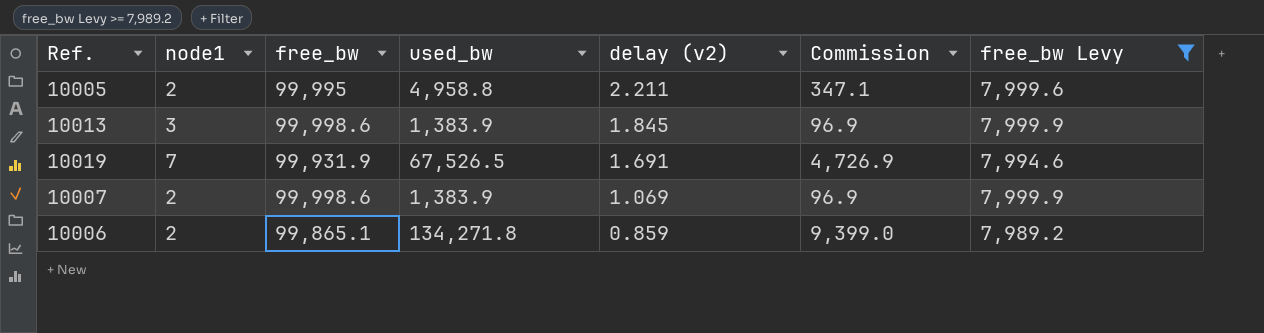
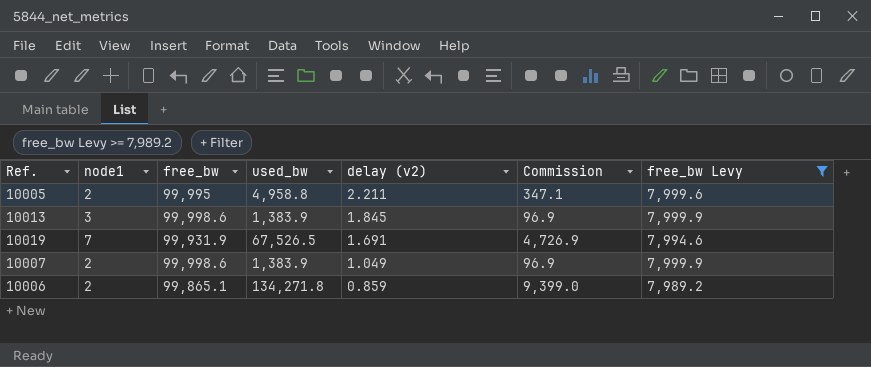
10007 | delay (v2): 1.069 -> 1.049

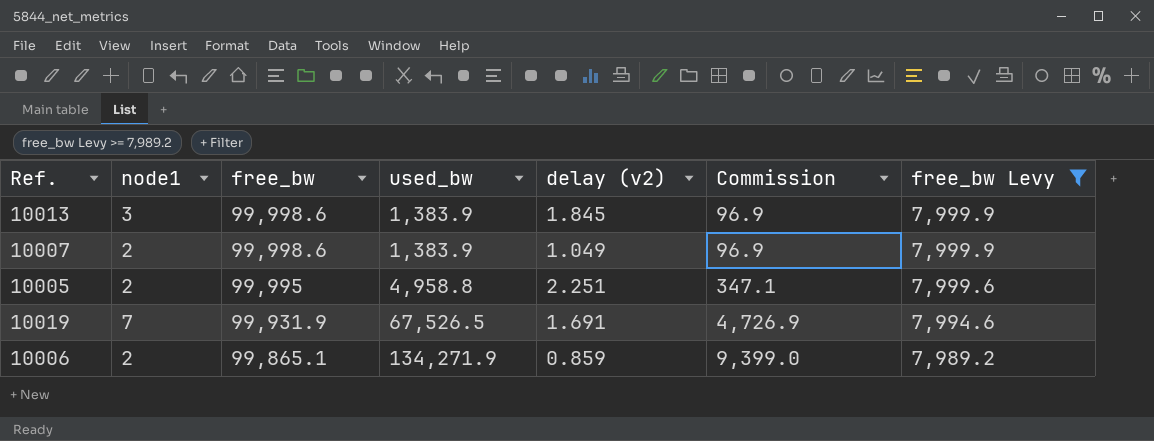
row order: delay (v2) descending -> free_bw descending
10005 | delay (v2): 2.211 -> 2.251
10006 | used_bw: 134,271.8 -> 134,271.9

